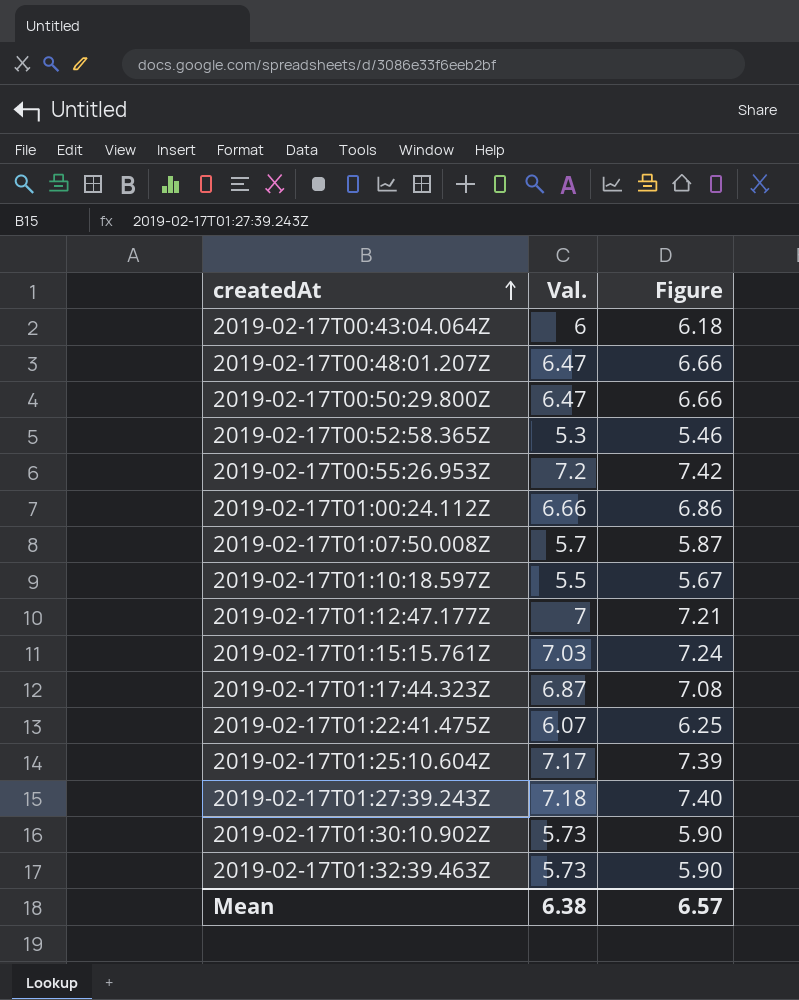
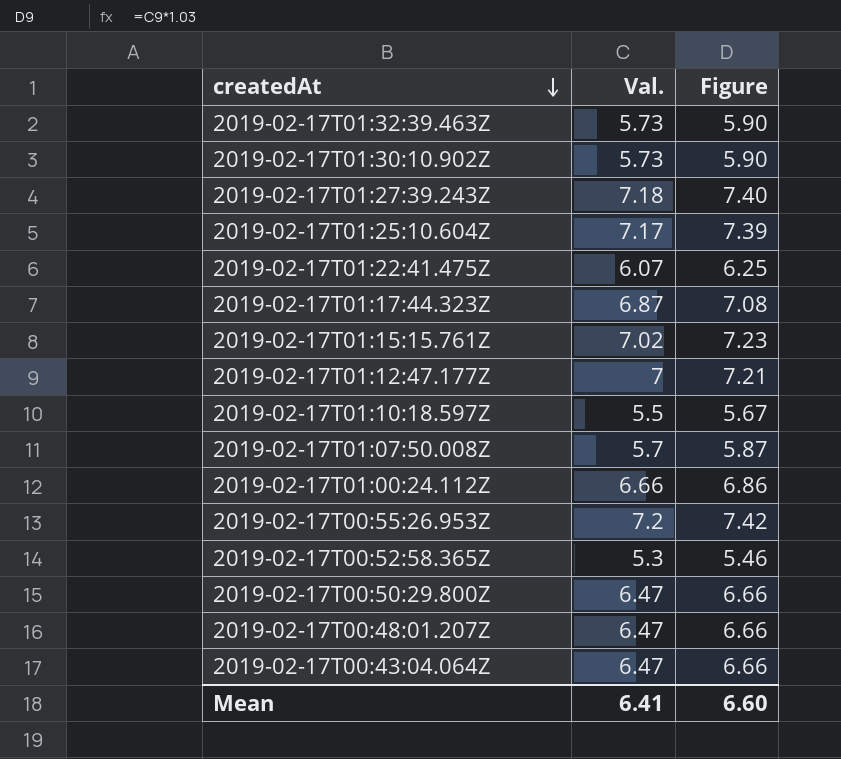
row order: createdAt ascending -> createdAt descending
2019-02-17T01:15:15.761Z | Val.: 7.03 -> 7.02
2019-02-17T01:15:15.761Z | Figure: 7.24 -> 7.23
2019-02-17T00:43:04.064Z | Val.: 6 -> 6.47
2019-02-17T00:43:04.064Z | Figure: 6.18 -> 6.66
Mean | Val.: 6.38 -> 6.41
Mean | Figure: 6.57 -> 6.60

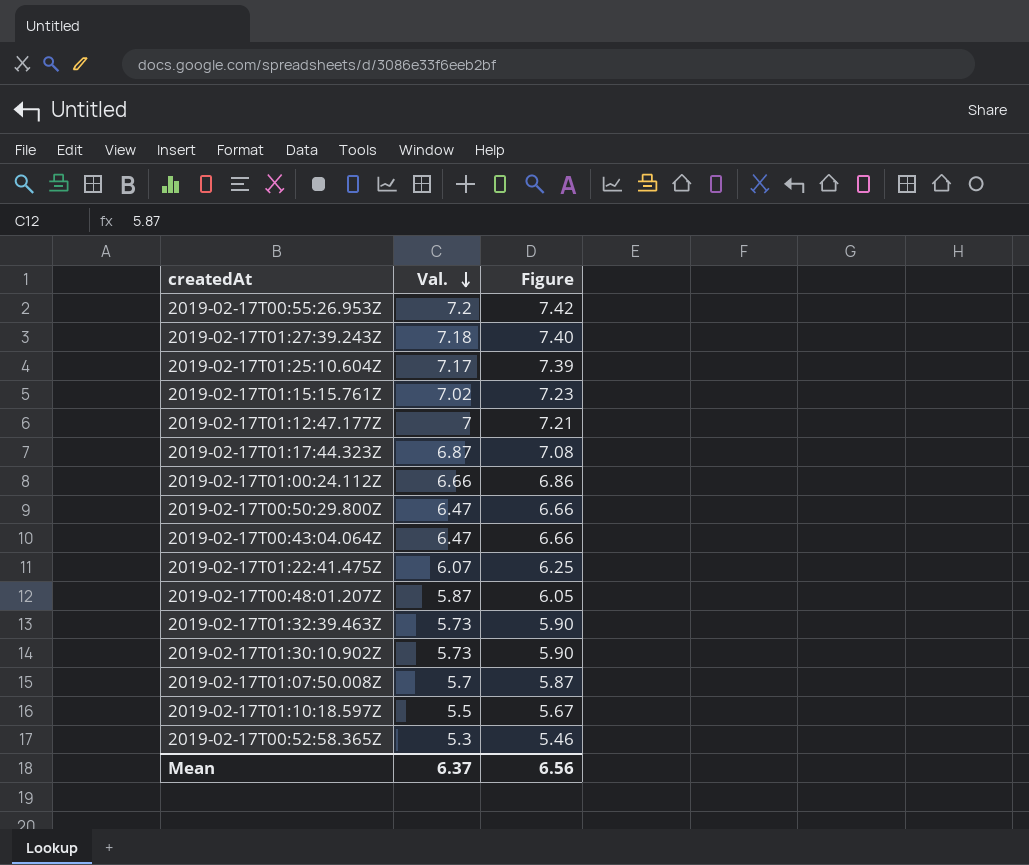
row order: createdAt descending -> Val. descending
2019-02-17T00:48:01.207Z | Val.: 6.47 -> 5.87
2019-02-17T00:48:01.207Z | Figure: 6.66 -> 6.05
Mean | Val.: 6.41 -> 6.37
Mean | Figure: 6.60 -> 6.56

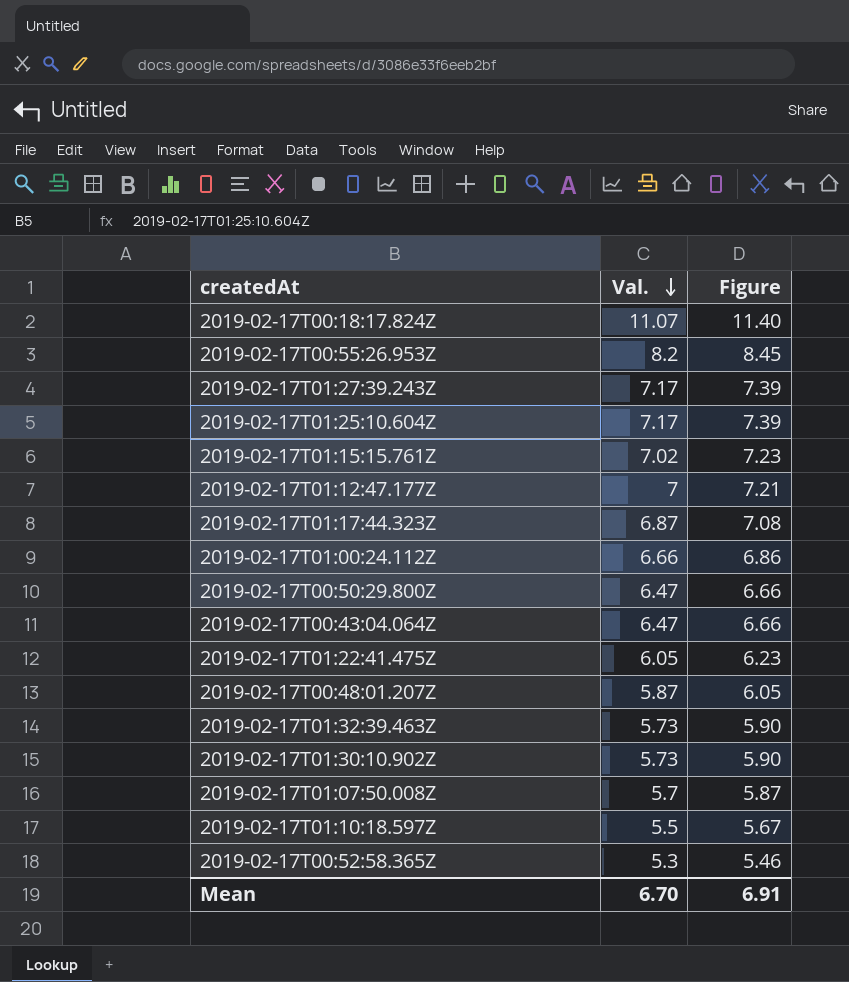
row 2019-02-17T00:18:17.824Z: none -> 11.07 | 11.40
2019-02-17T00:55:26.953Z | Val.: 7.2 -> 8.2
2019-02-17T00:55:26.953Z | Figure: 7.42 -> 8.45
2019-02-17T01:27:39.243Z | Val.: 7.18 -> 7.17
2019-02-17T01:27:39.243Z | Figure: 7.40 -> 7.39
2019-02-17T01:22:41.475Z | Val.: 6.07 -> 6.05
2019-02-17T01:22:41.475Z | Figure: 6.25 -> 6.23
Mean | Val.: 6.37 -> 6.70
Mean | Figure: 6.56 -> 6.91

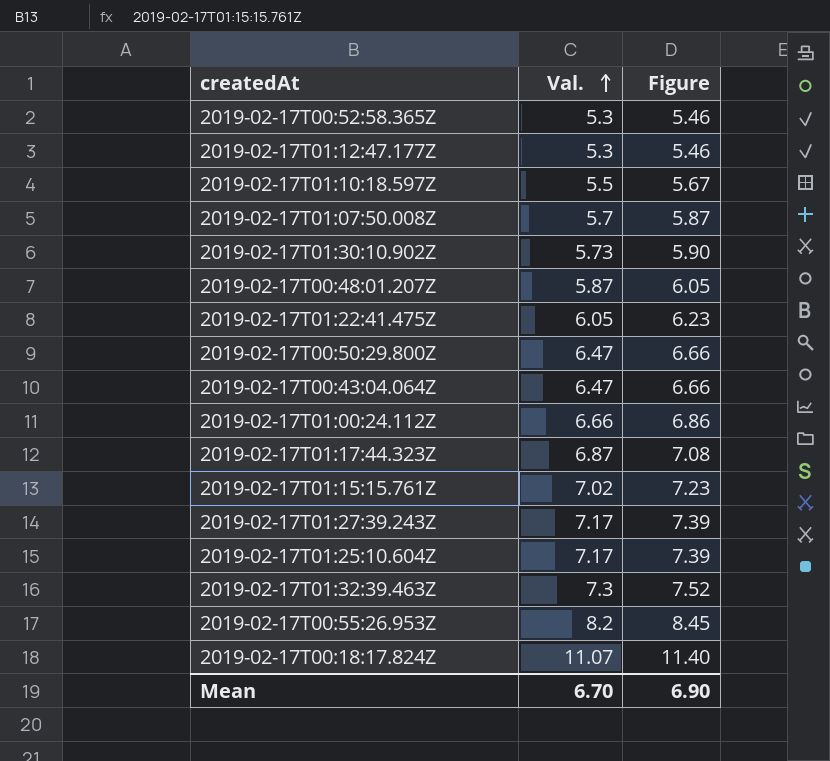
row order: Val. descending -> Val. ascending
2019-02-17T01:12:47.177Z | Val.: 7 -> 5.3
2019-02-17T01:12:47.177Z | Figure: 7.21 -> 5.46
2019-02-17T01:32:39.463Z | Val.: 5.73 -> 7.3
2019-02-17T01:32:39.463Z | Figure: 5.90 -> 7.52
Mean | Figure: 6.91 -> 6.90

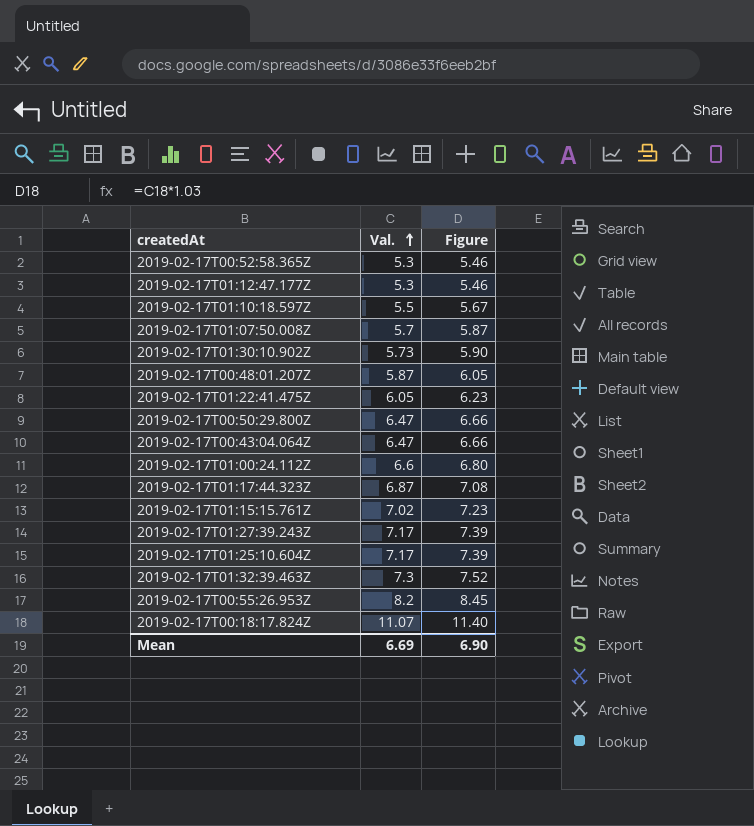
2019-02-17T01:00:24.112Z | Val.: 6.66 -> 6.6
2019-02-17T01:00:24.112Z | Figure: 6.86 -> 6.80
Mean | Val.: 6.70 -> 6.69

